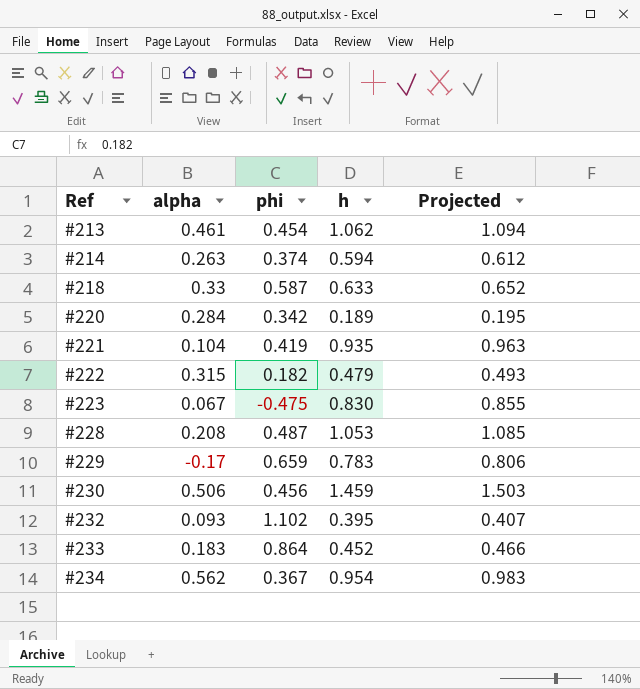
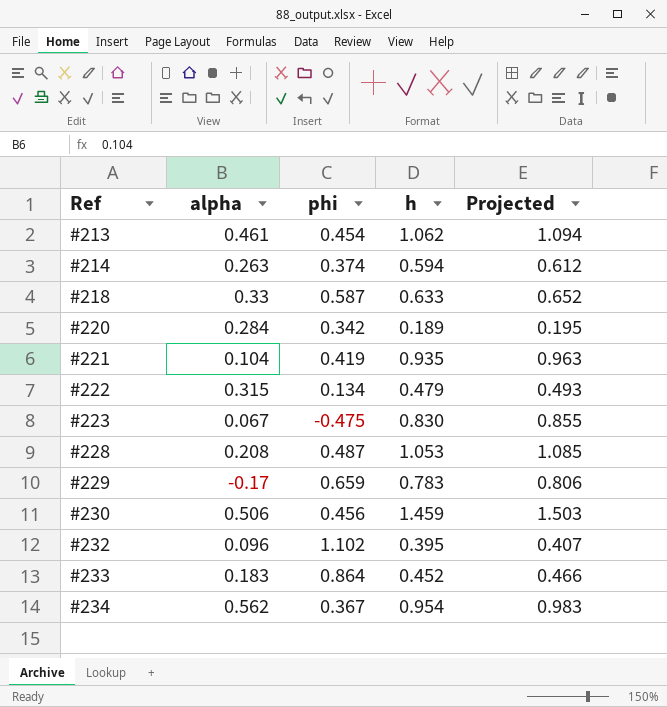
#222 | phi: 0.182 -> 0.134
#232 | alpha: 0.093 -> 0.096

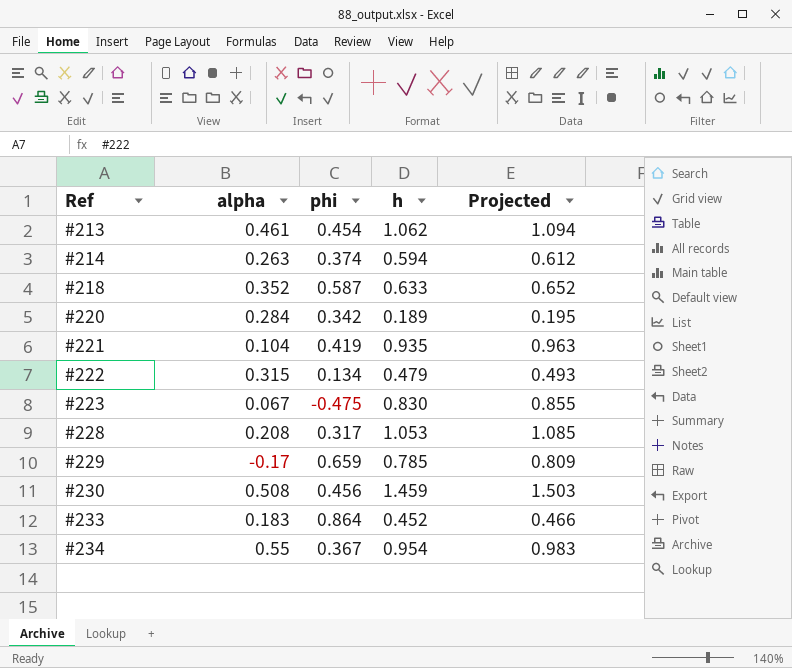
row #232: 0.096 | 1.102 | 0.395 | 0.407 -> none
#218 | alpha: 0.33 -> 0.352
#228 | phi: 0.487 -> 0.317
#229 | h: 0.783 -> 0.785
#229 | Projected: 0.806 -> 0.809
#230 | alpha: 0.506 -> 0.508
#234 | alpha: 0.562 -> 0.55

